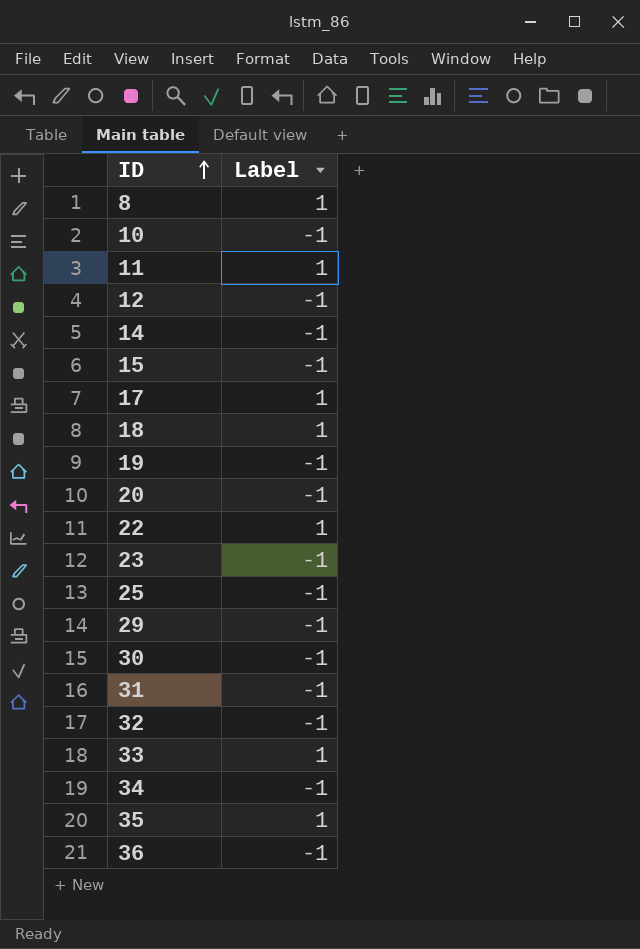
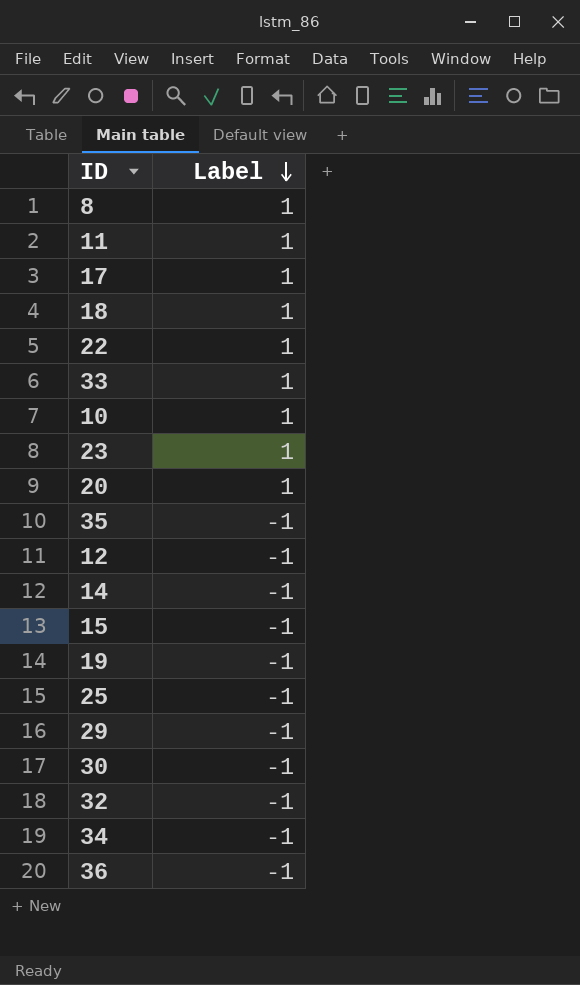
row order: ID ascending -> Label descending
row 31: -1 -> none
10 | Label: -1 -> 1
23 | Label: -1 -> 1
20 | Label: -1 -> 1
35 | Label: 1 -> -1

